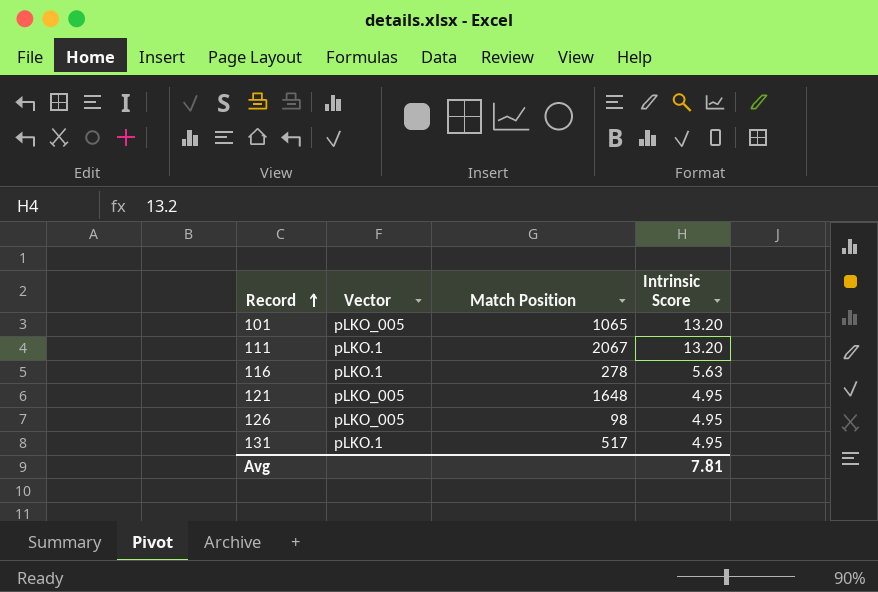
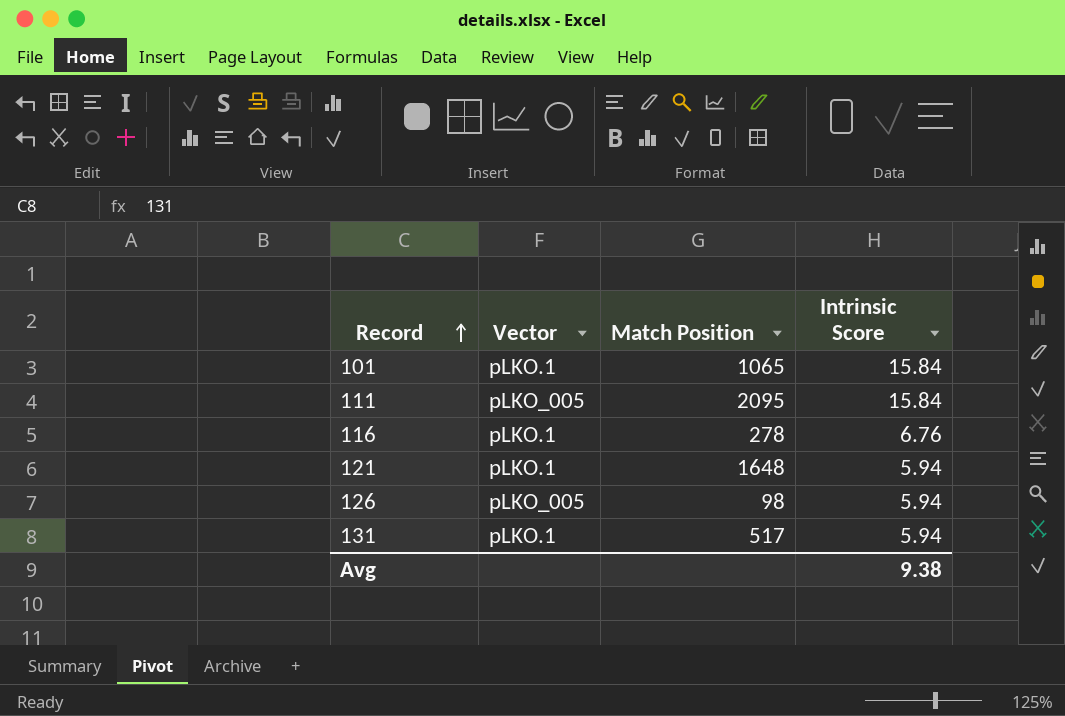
101 | Vector: pLKO_005 -> pLKO.1
101 | Intrinsic Score: 13.20 -> 15.84
111 | Vector: pLKO.1 -> pLKO_005
111 | Match Position: 2067 -> 2095
111 | Intrinsic Score: 13.20 -> 15.84
116 | Intrinsic Score: 5.63 -> 6.76
121 | Vector: pLKO_005 -> pLKO.1
121 | Intrinsic Score: 4.95 -> 5.94
126 | Intrinsic Score: 4.95 -> 5.94
131 | Intrinsic Score: 4.95 -> 5.94
Avg | Intrinsic Score: 7.81 -> 9.38

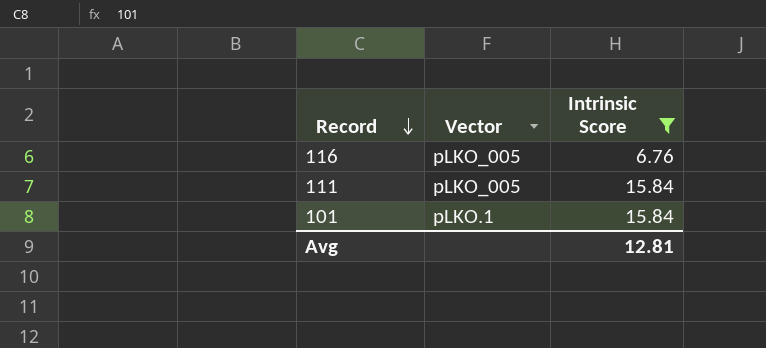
filter: none -> Intrinsic Score != 5.94
row order: Record ascending -> Record descending
column Match Position | position: 3 -> none
116 | Vector: pLKO.1 -> pLKO_005
Avg | Intrinsic Score: 9.38 -> 12.81

